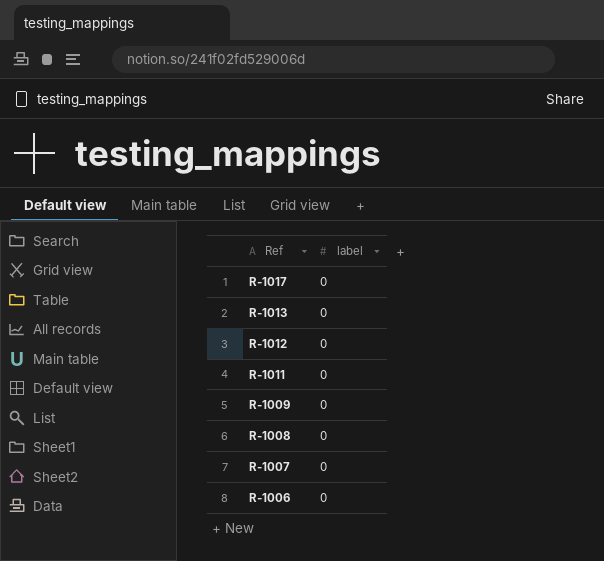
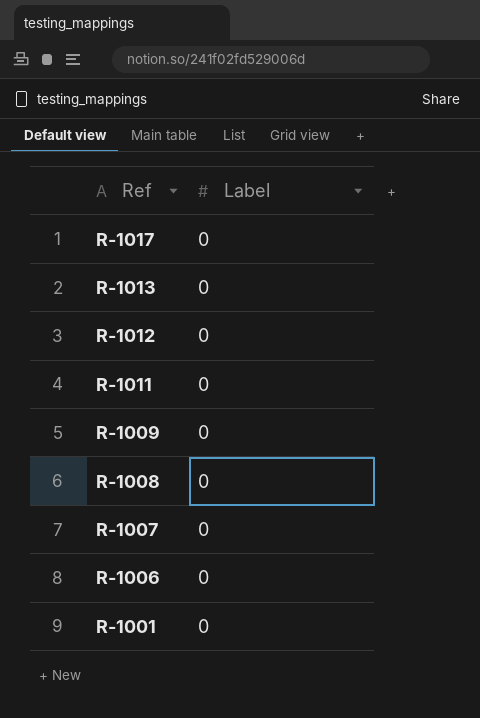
column name: label -> Label
row R-1001: none -> 0

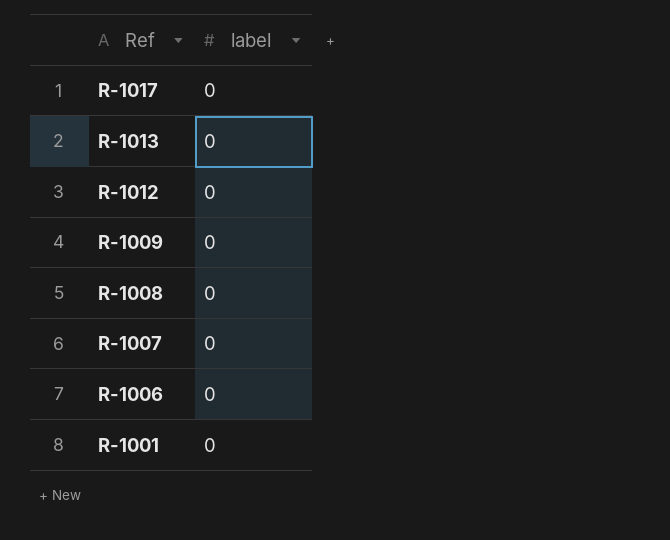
column name: Label -> label
row R-1011: 0 -> none

